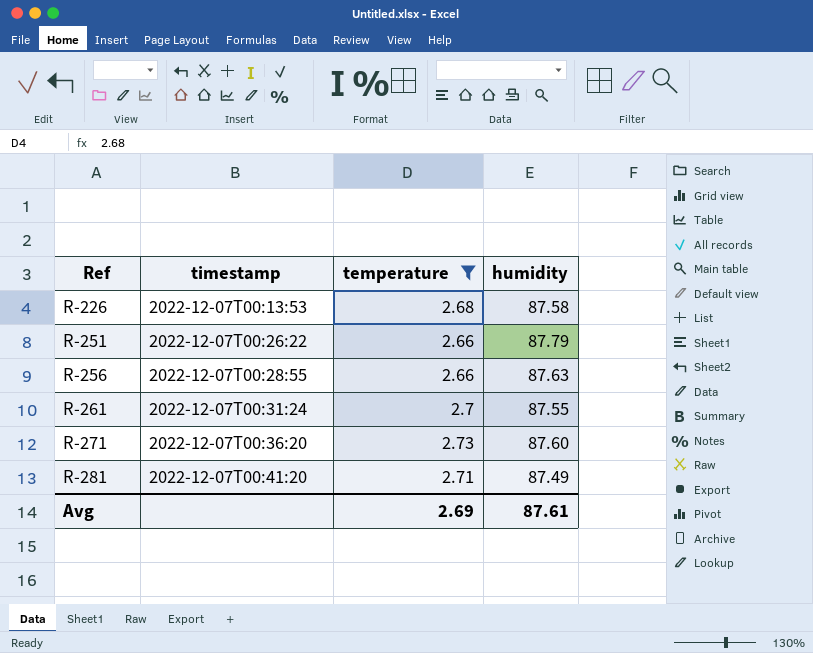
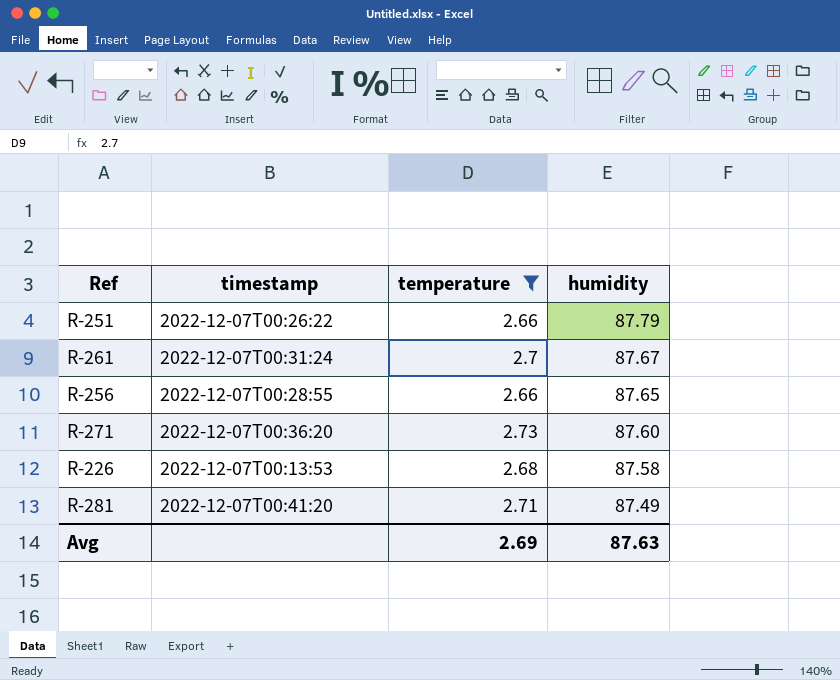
row order: Ref ascending -> humidity descending
R-261 | humidity: 87.55 -> 87.67
R-256 | humidity: 87.63 -> 87.65
Avg | humidity: 87.61 -> 87.63

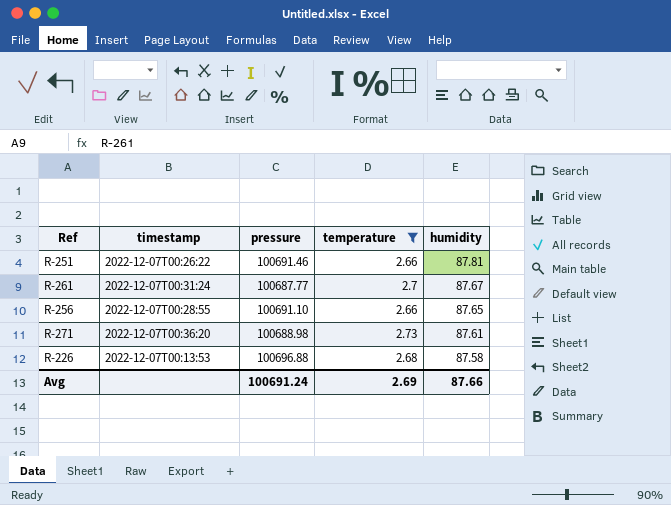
column pressure | position: none -> 3
row R-281: 2022-12-07T00:41:20 | 2.71 | 87.49 -> none
R-251 | humidity: 87.79 -> 87.81
R-271 | humidity: 87.60 -> 87.61
Avg | humidity: 87.63 -> 87.66

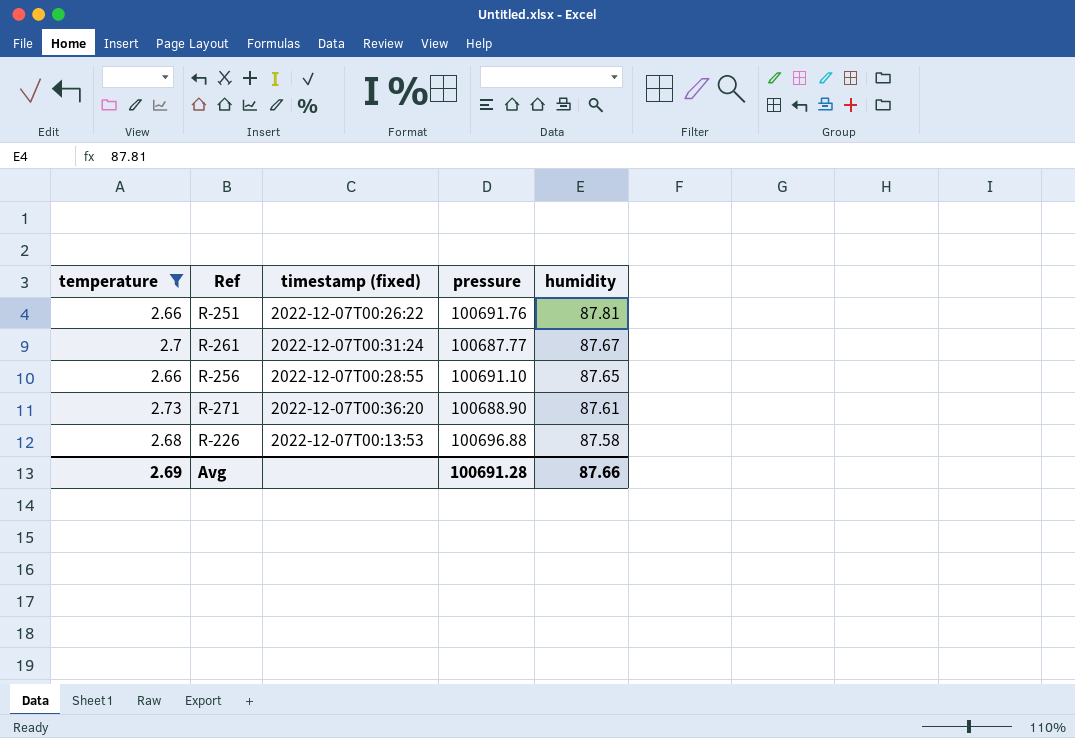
column temperature | position: 4 -> 1
column name: timestamp -> timestamp (fixed)
R-251 | pressure: 100691.46 -> 100691.76
R-271 | pressure: 100688.98 -> 100688.90
Avg | pressure: 100691.24 -> 100691.28

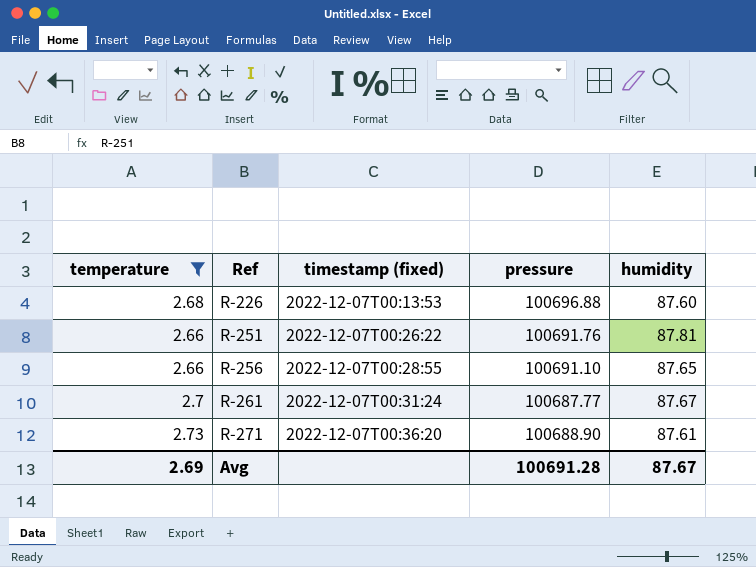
row order: humidity descending -> Ref ascending
R-226 | humidity: 87.58 -> 87.60
Avg | humidity: 87.66 -> 87.67

